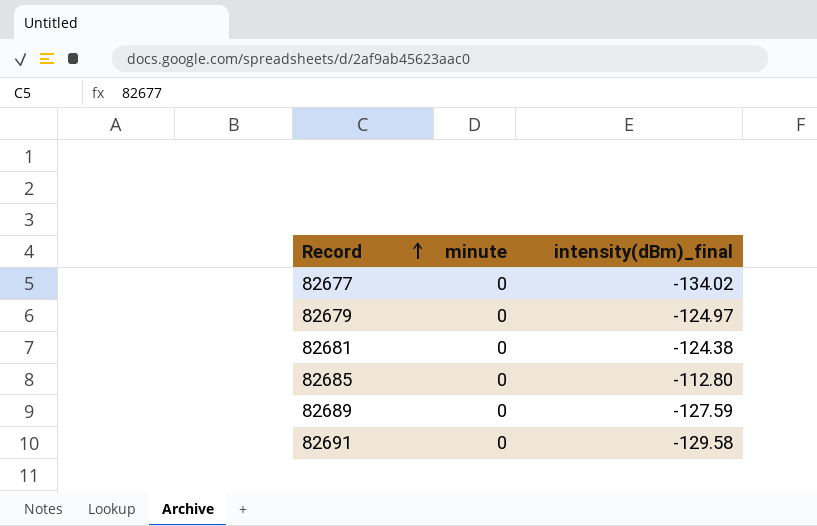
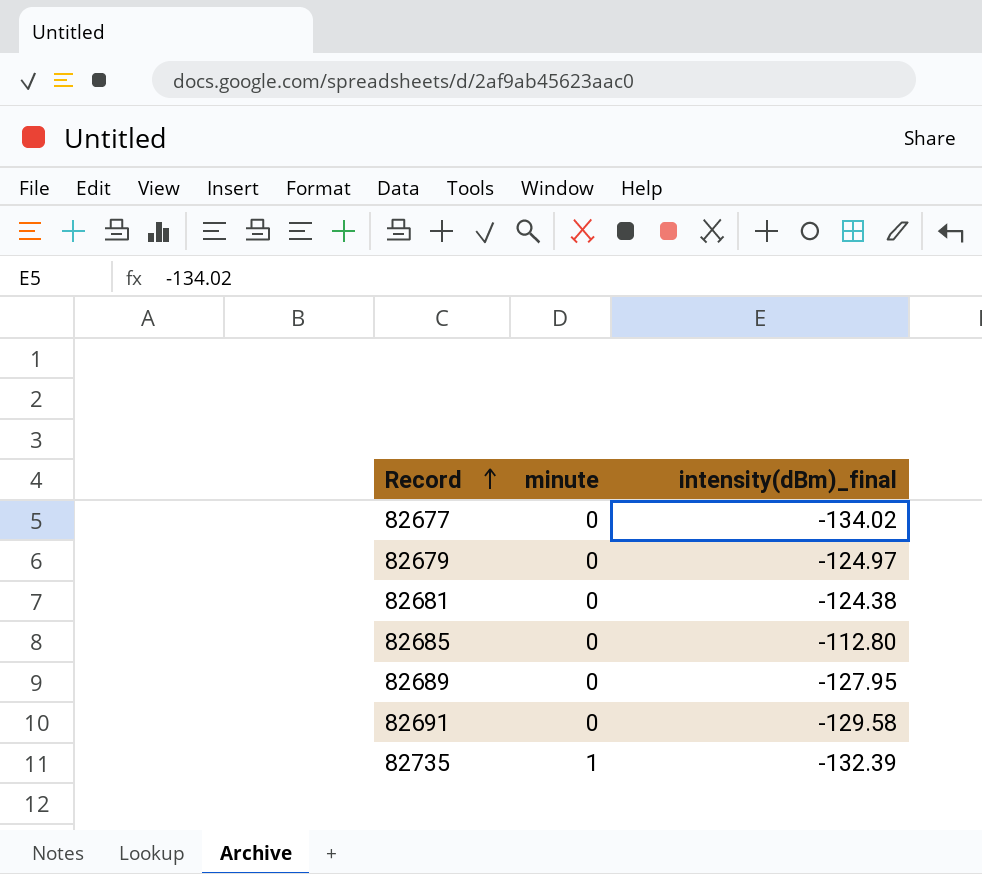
82689 | intensity(dBm)_final: -127.59 -> -127.95
row 82735: none -> 1 | -132.39

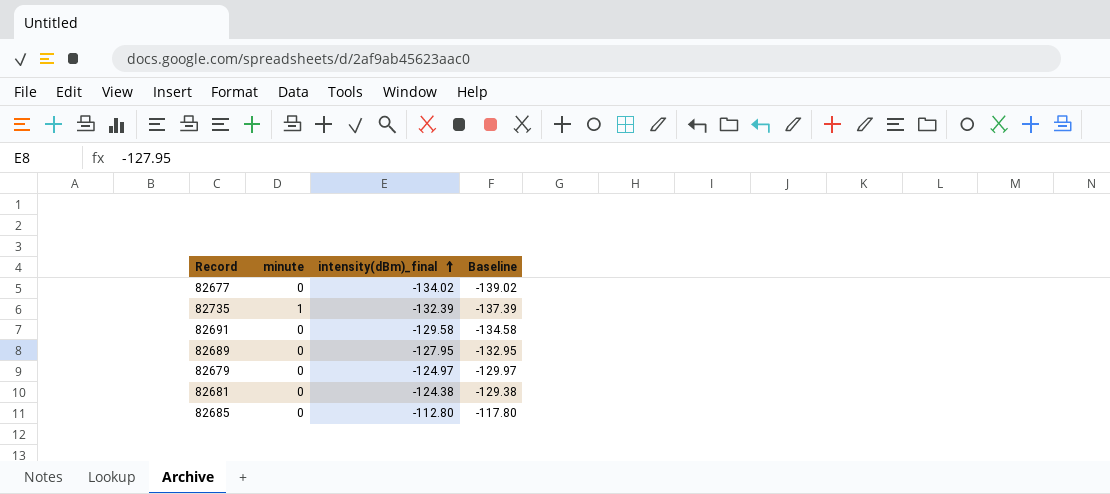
row order: Record ascending -> intensity(dBm)_final ascending
column Baseline | formula: none -> [intensity(dBm)_final] - 5

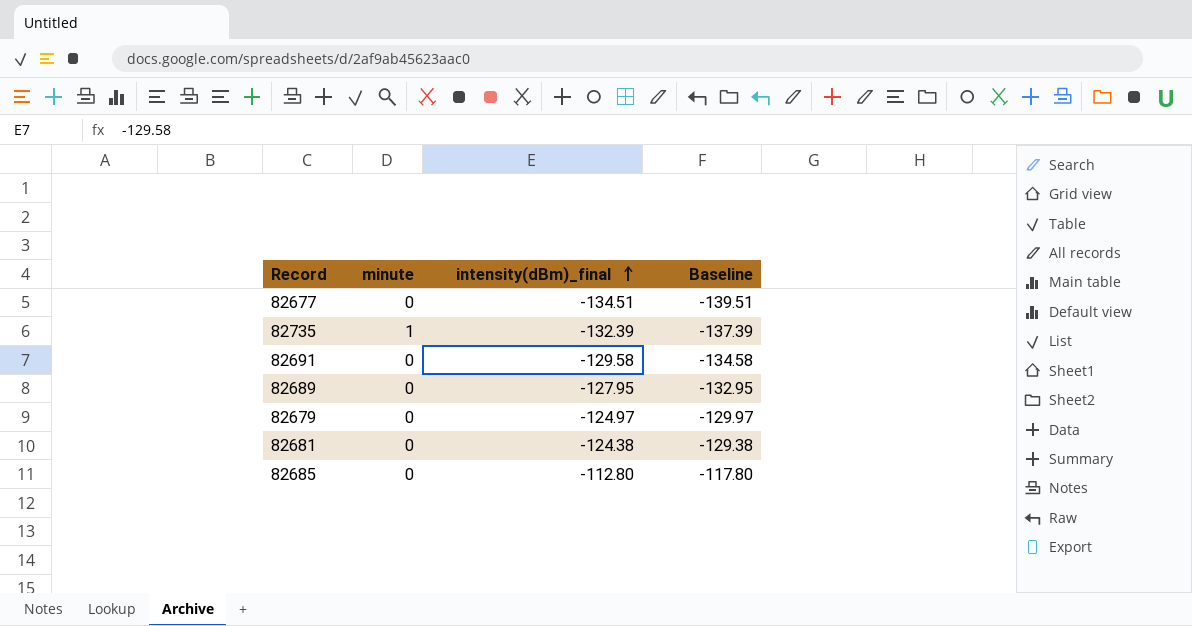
82677 | intensity(dBm)_final: -134.02 -> -134.51
82677 | Baseline: -139.02 -> -139.51

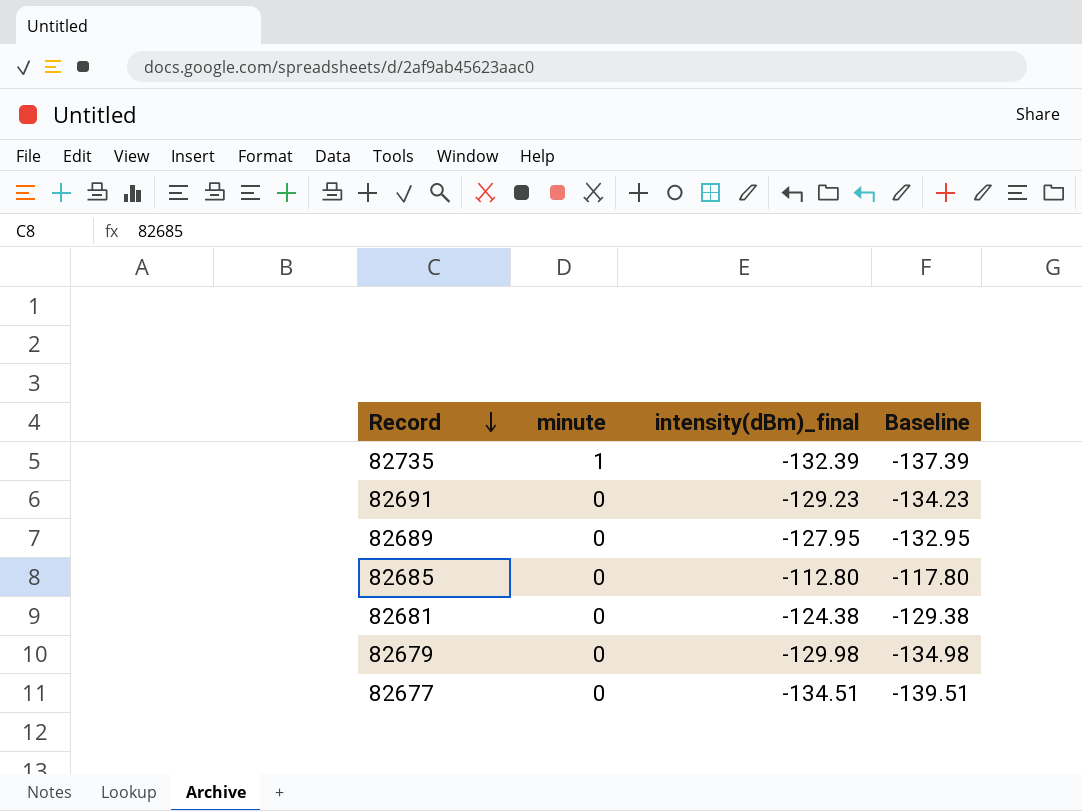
row order: intensity(dBm)_final ascending -> Record descending
82691 | intensity(dBm)_final: -129.58 -> -129.23
82691 | Baseline: -134.58 -> -134.23
82679 | intensity(dBm)_final: -124.97 -> -129.98
82679 | Baseline: -129.97 -> -134.98

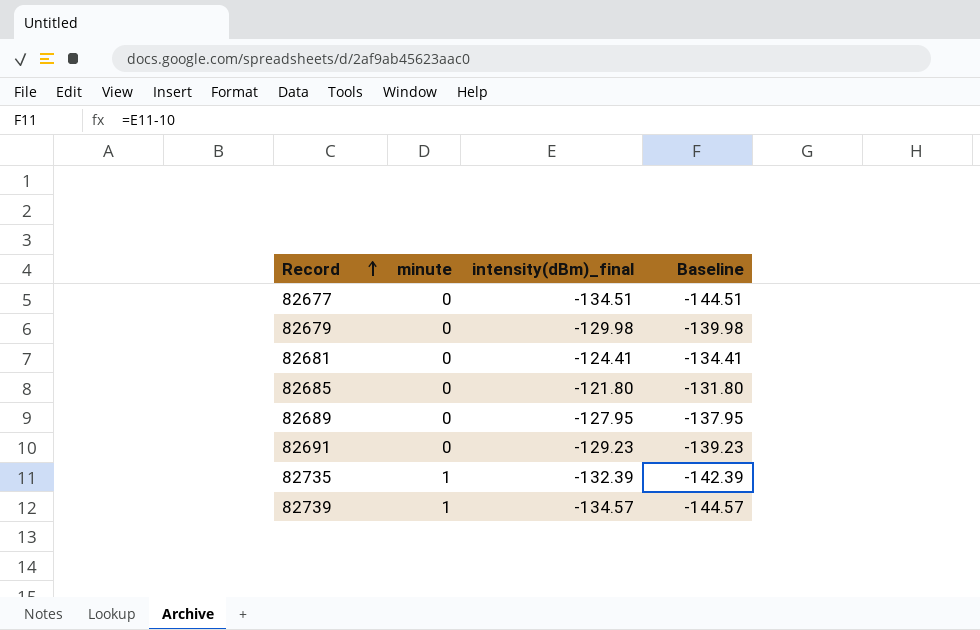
row order: Record descending -> Record ascending
column Baseline | formula: [intensity(dBm)_final] - 5 -> [intensity(dBm)_final] - 10
82681 | intensity(dBm)_final: -124.38 -> -124.41
82685 | intensity(dBm)_final: -112.80 -> -121.80
row 82739: none -> 1 | -134.57 | -144.57

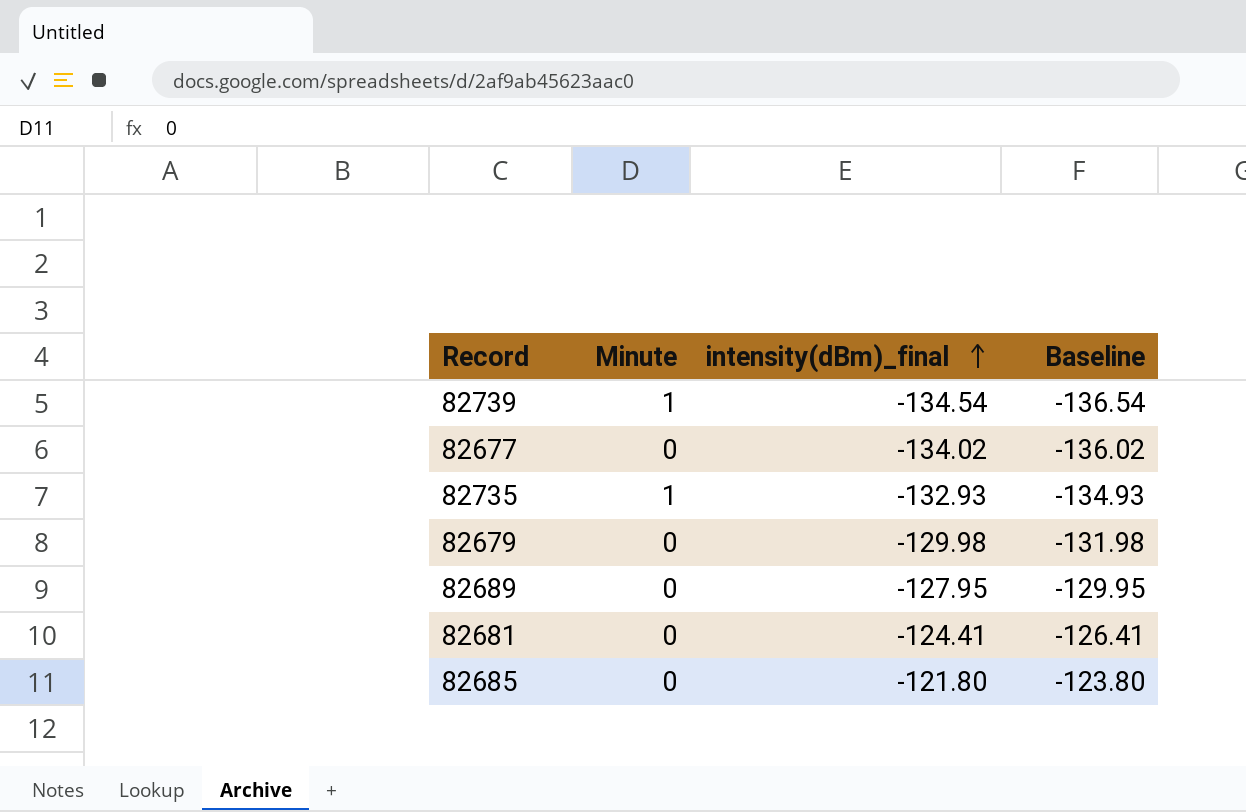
row order: Record ascending -> intensity(dBm)_final ascending
column name: minute -> Minute
column Baseline | formula: [intensity(dBm)_final] - 10 -> [intensity(dBm)_final] - 2
row 82691: 0 | -129.23 | -139.23 -> none
82739 | intensity(dBm)_final: -134.57 -> -134.54
82677 | intensity(dBm)_final: -134.51 -> -134.02
82735 | intensity(dBm)_final: -132.39 -> -132.93

